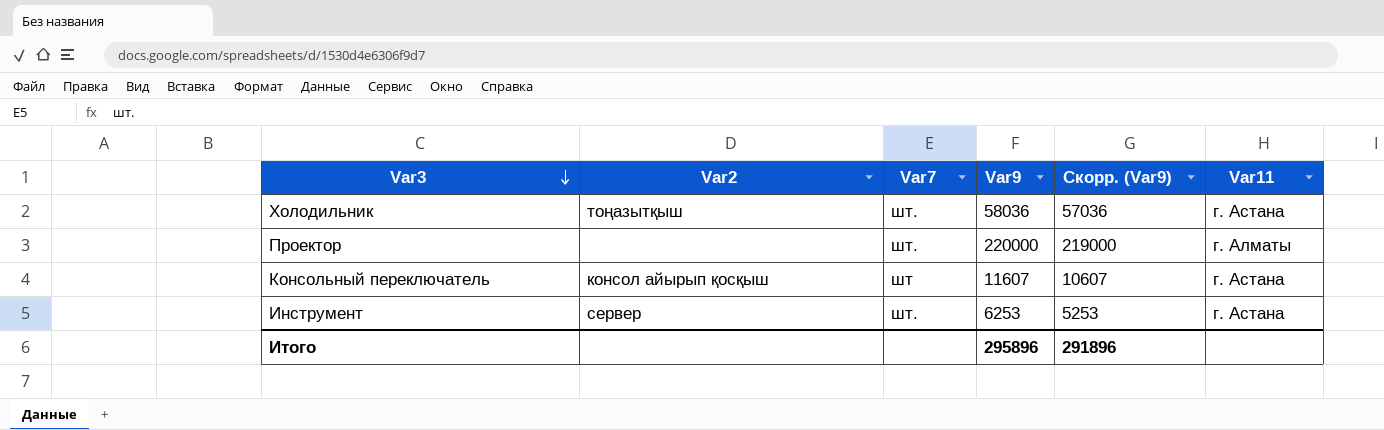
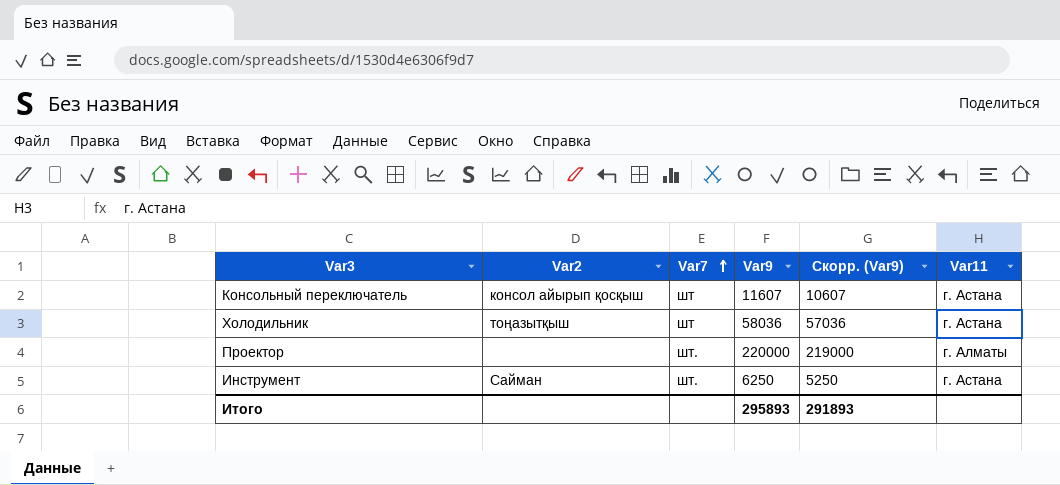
row order: Var3 descending -> Var7 ascending
Холодильник | Var7: шт. -> шт
Инструмент | Var2: сервер -> Сайман
Инструмент | Var9: 6253 -> 6250
Инструмент | Скорр. (Var9): 5253 -> 5250
Итого | Var9: 295896 -> 295893
Итого | Скорр. (Var9): 291896 -> 291893

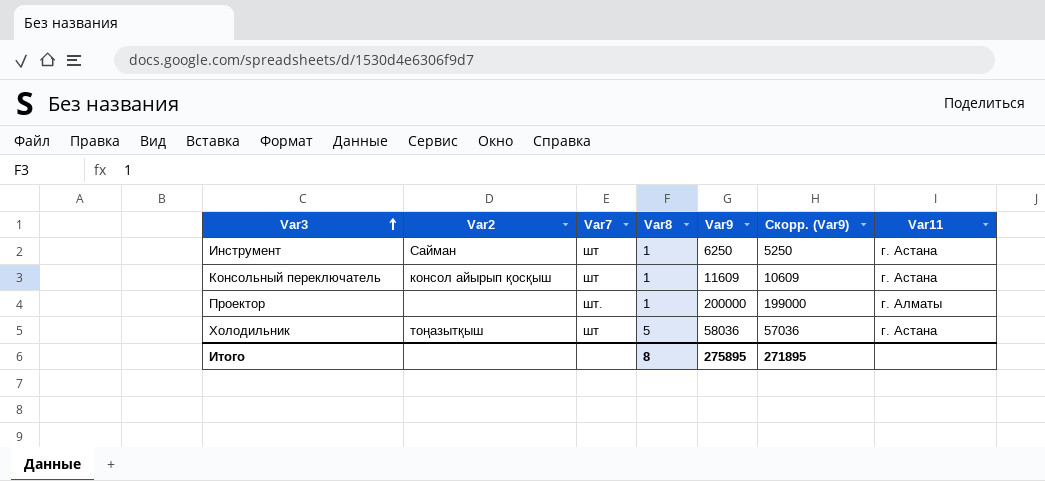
row order: Var7 ascending -> Var3 ascending
column Var8 | position: none -> 4
Инструмент | Var7: шт. -> шт
Консольный переключатель | Var9: 11607 -> 11609
Консольный переключатель | Скорр. (Var9): 10607 -> 10609
Проектор | Var9: 220000 -> 200000
Проектор | Скорр. (Var9): 219000 -> 199000
Итого | Var9: 295893 -> 275895
Итого | Скорр. (Var9): 291893 -> 271895

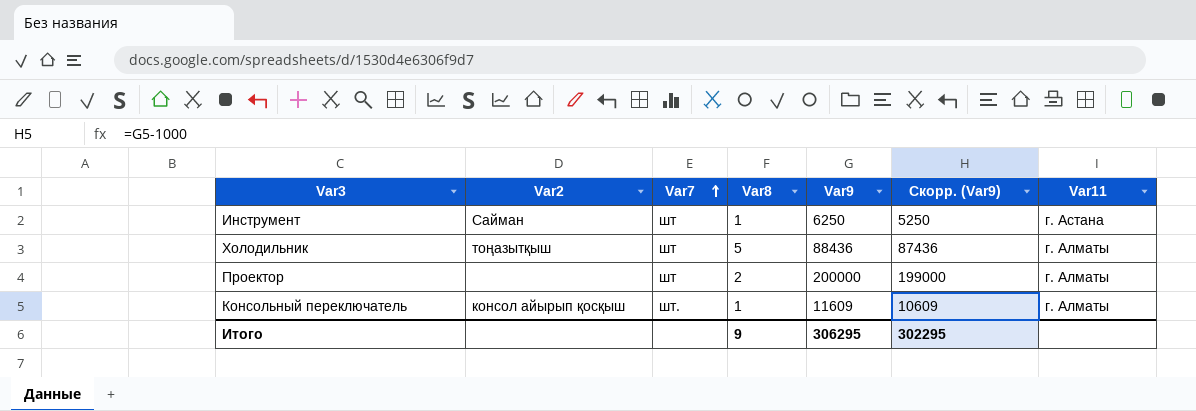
row order: Var3 ascending -> Var7 ascending
Холодильник | Var9: 58036 -> 88436
Холодильник | Скорр. (Var9): 57036 -> 87436
Холодильник | Var11: г. Астана -> г. Алматы
Проектор | Var7: шт. -> шт
Проектор | Var8: 1 -> 2
Консольный переключатель | Var7: шт -> шт.
Консольный переключатель | Var11: г. Астана -> г. Алматы
Итого | Var8: 8 -> 9
Итого | Var9: 275895 -> 306295
Итого | Скорр. (Var9): 271895 -> 302295

